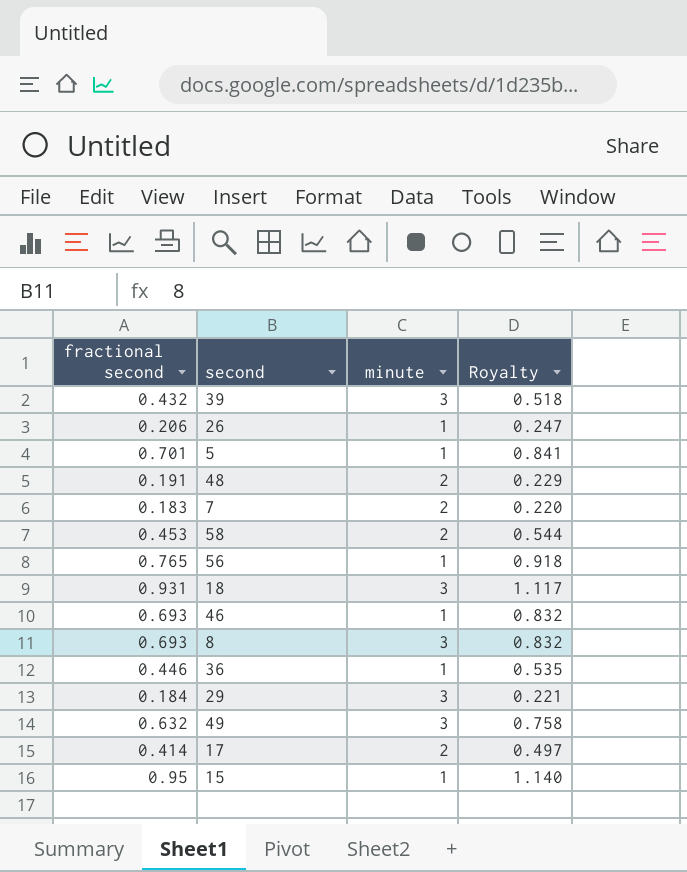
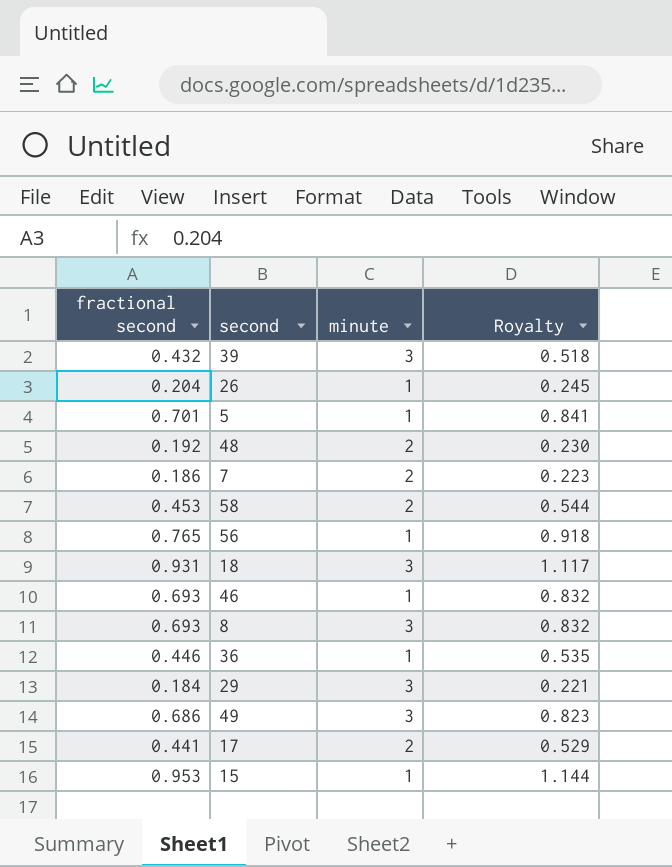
26 | fractional second: 0.206 -> 0.204
26 | Royalty: 0.247 -> 0.245
48 | fractional second: 0.191 -> 0.192
48 | Royalty: 0.229 -> 0.230
7 | fractional second: 0.183 -> 0.186
7 | Royalty: 0.220 -> 0.223
49 | fractional second: 0.632 -> 0.686
49 | Royalty: 0.758 -> 0.823
17 | fractional second: 0.414 -> 0.441
17 | Royalty: 0.497 -> 0.529
15 | fractional second: 0.95 -> 0.953
15 | Royalty: 1.140 -> 1.144

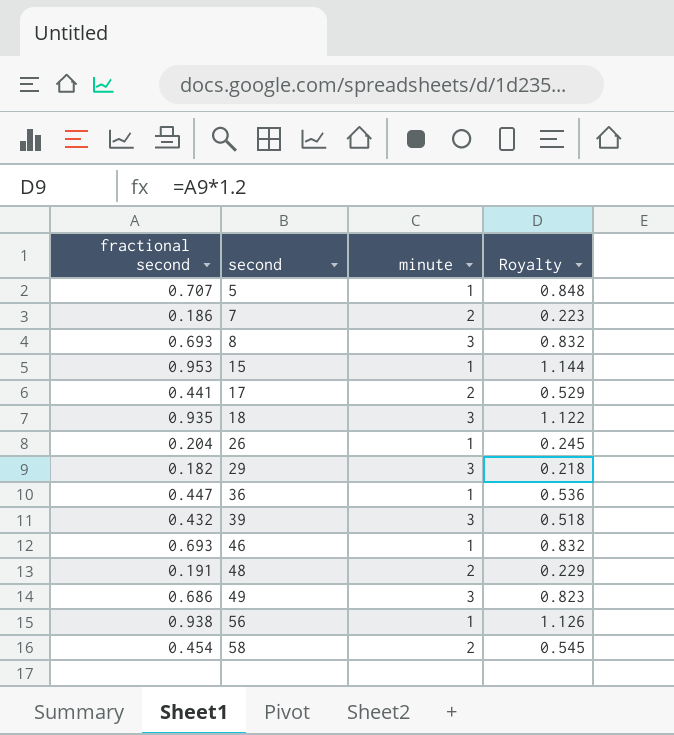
row order: none -> second ascending
5 | fractional second: 0.701 -> 0.707
5 | Royalty: 0.841 -> 0.848
18 | fractional second: 0.931 -> 0.935
18 | Royalty: 1.117 -> 1.122
29 | fractional second: 0.184 -> 0.182
29 | Royalty: 0.221 -> 0.218
36 | fractional second: 0.446 -> 0.447
36 | Royalty: 0.535 -> 0.536
48 | fractional second: 0.192 -> 0.191
48 | Royalty: 0.230 -> 0.229
56 | fractional second: 0.765 -> 0.938
56 | Royalty: 0.918 -> 1.126
58 | fractional second: 0.453 -> 0.454
58 | Royalty: 0.544 -> 0.545

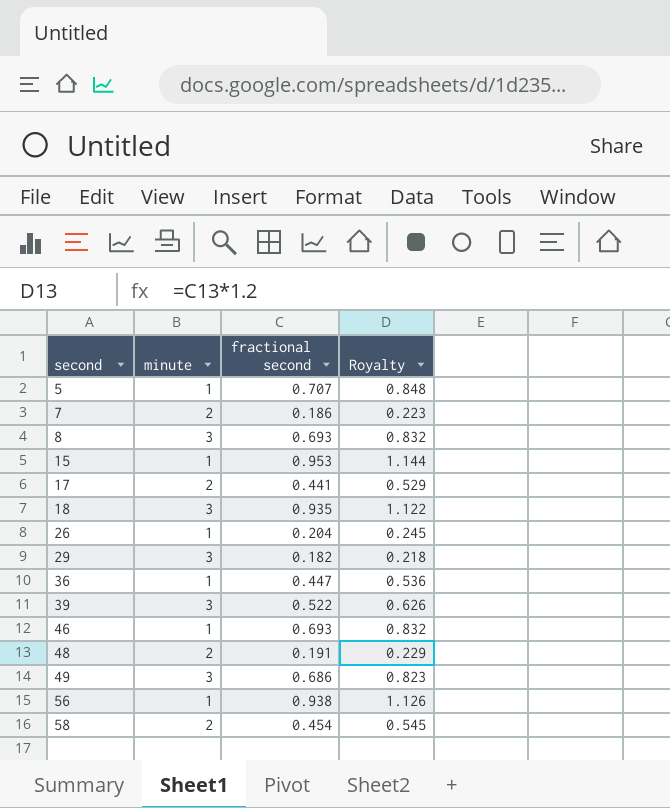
column fractional second | position: 1 -> 3
39 | fractional second: 0.432 -> 0.522
39 | Royalty: 0.518 -> 0.626

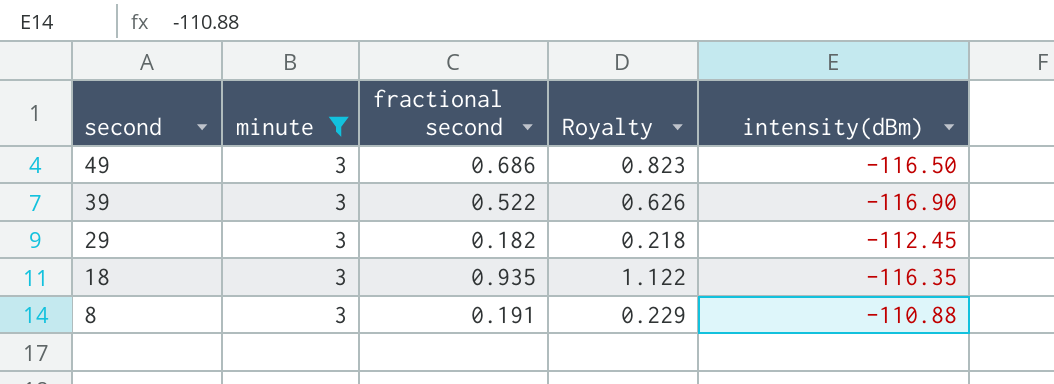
filter: none -> minute = 3
row order: second ascending -> second descending
column intensity(dBm) | position: none -> 5
8 | fractional second: 0.693 -> 0.191
8 | Royalty: 0.832 -> 0.229

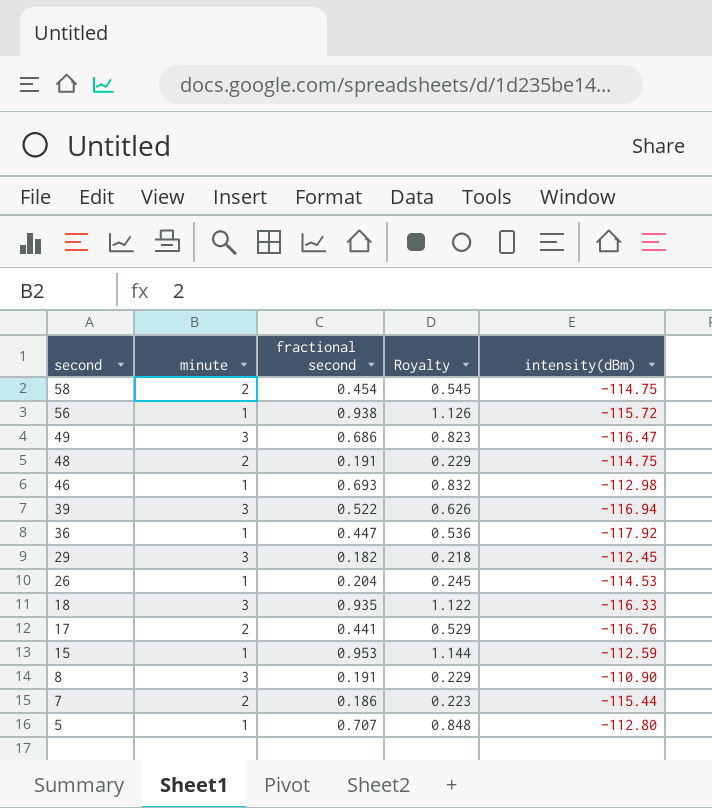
filter: minute = 3 -> none
49 | intensity(dBm): -116.50 -> -116.47
39 | intensity(dBm): -116.90 -> -116.94
18 | intensity(dBm): -116.35 -> -116.33
8 | intensity(dBm): -110.88 -> -110.90

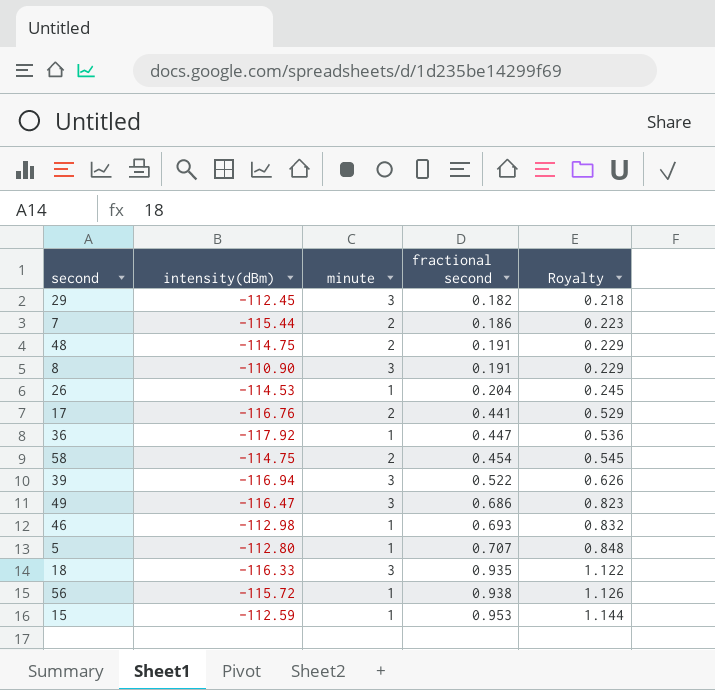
row order: second descending -> fractional second ascending
column intensity(dBm) | position: 5 -> 2

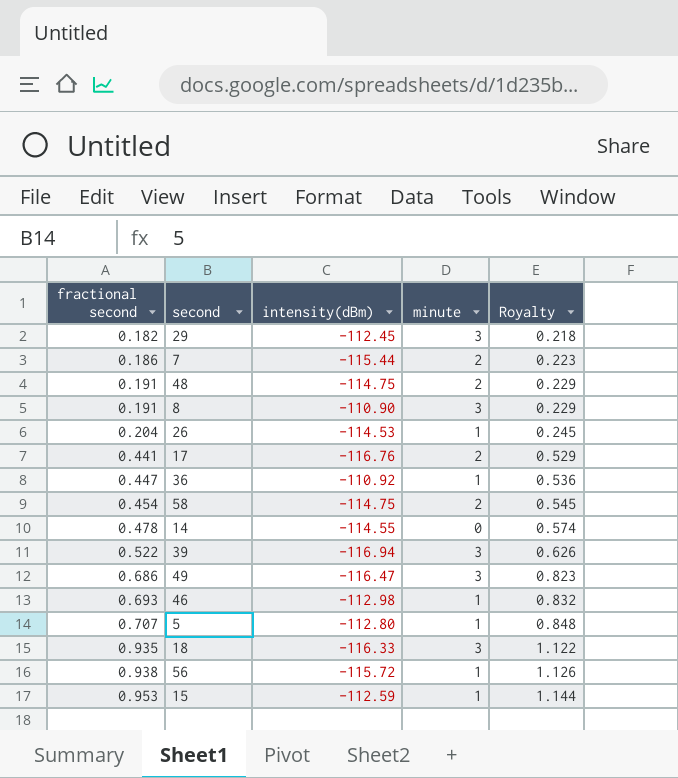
column fractional second | position: 4 -> 1
36 | intensity(dBm): -117.92 -> -110.92
row 14: none -> 0.478 | -114.55 | 0 | 0.574

